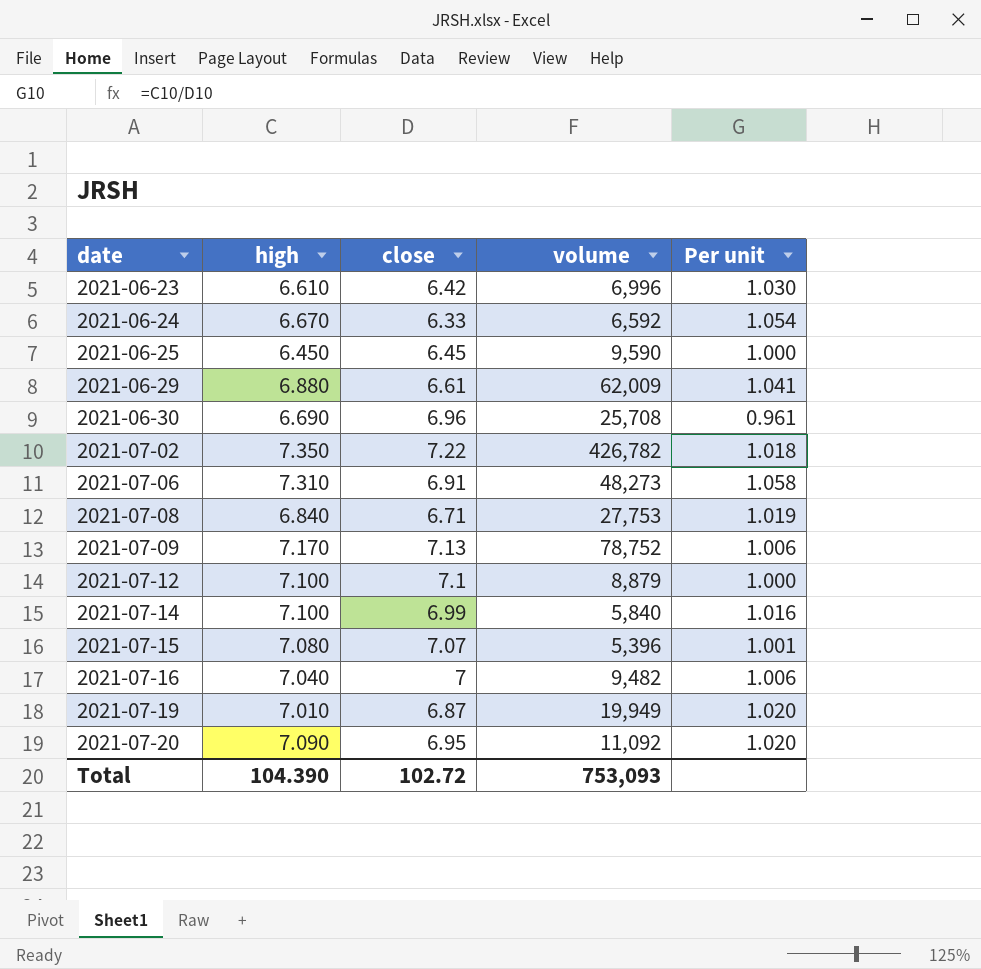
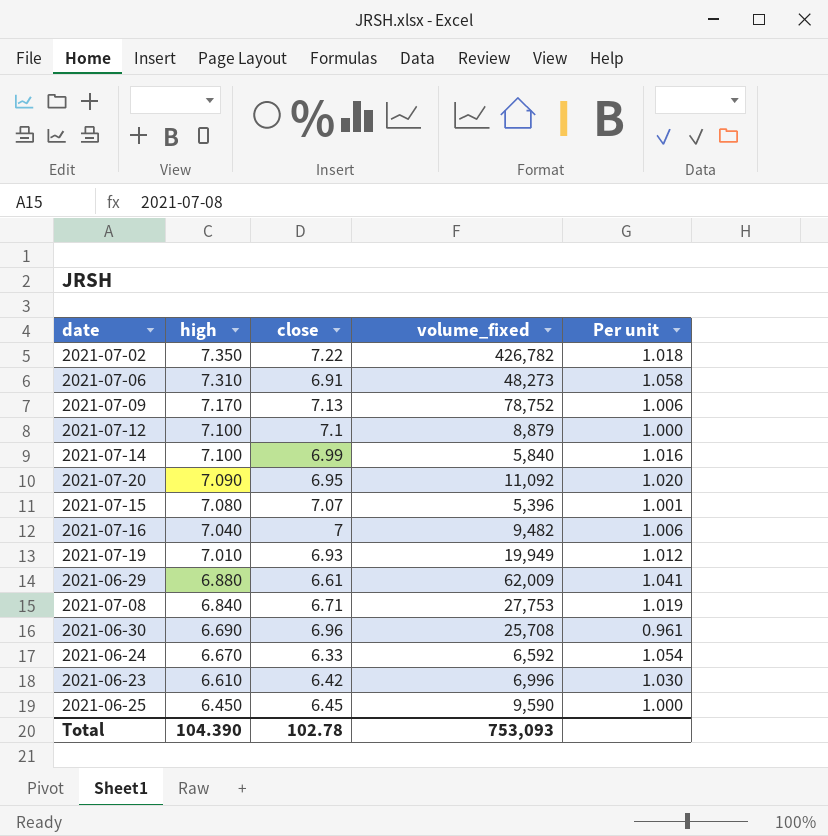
row order: date ascending -> high descending
column name: volume -> volume_fixed
2021-07-19 | close: 6.87 -> 6.93
2021-07-19 | Per unit: 1.020 -> 1.012
Total | close: 102.72 -> 102.78

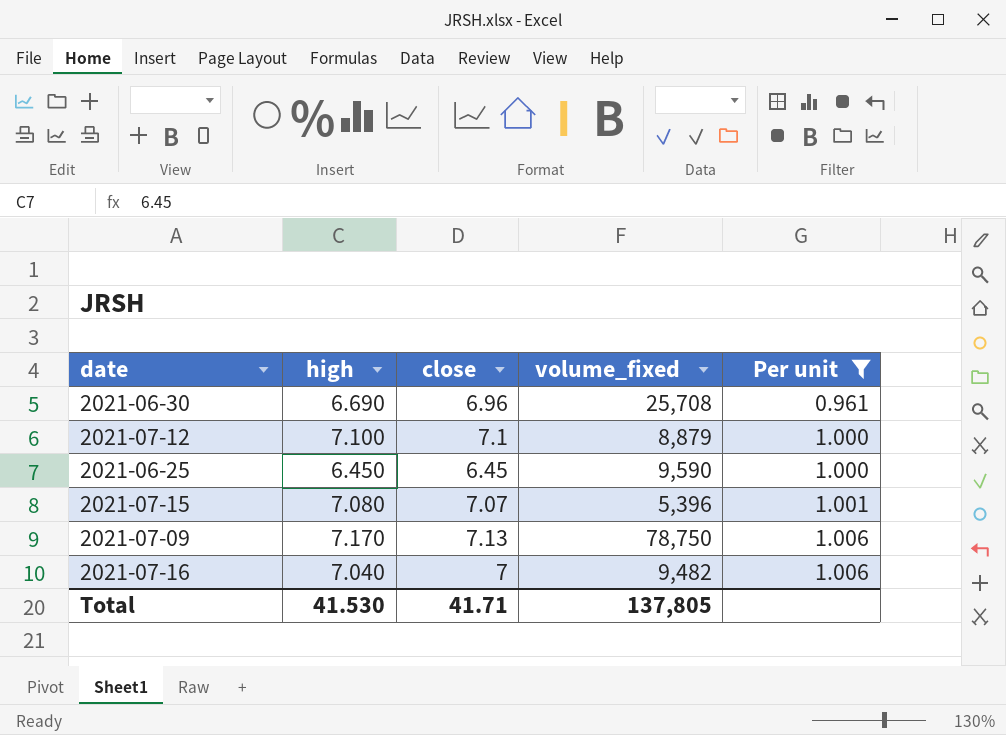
filter: none -> Per unit <= 1.006
row order: high descending -> Per unit ascending
2021-07-09 | volume_fixed: 78,752 -> 78,750
Total | high: 104.390 -> 41.530
Total | close: 102.78 -> 41.71
Total | volume_fixed: 753,093 -> 137,805

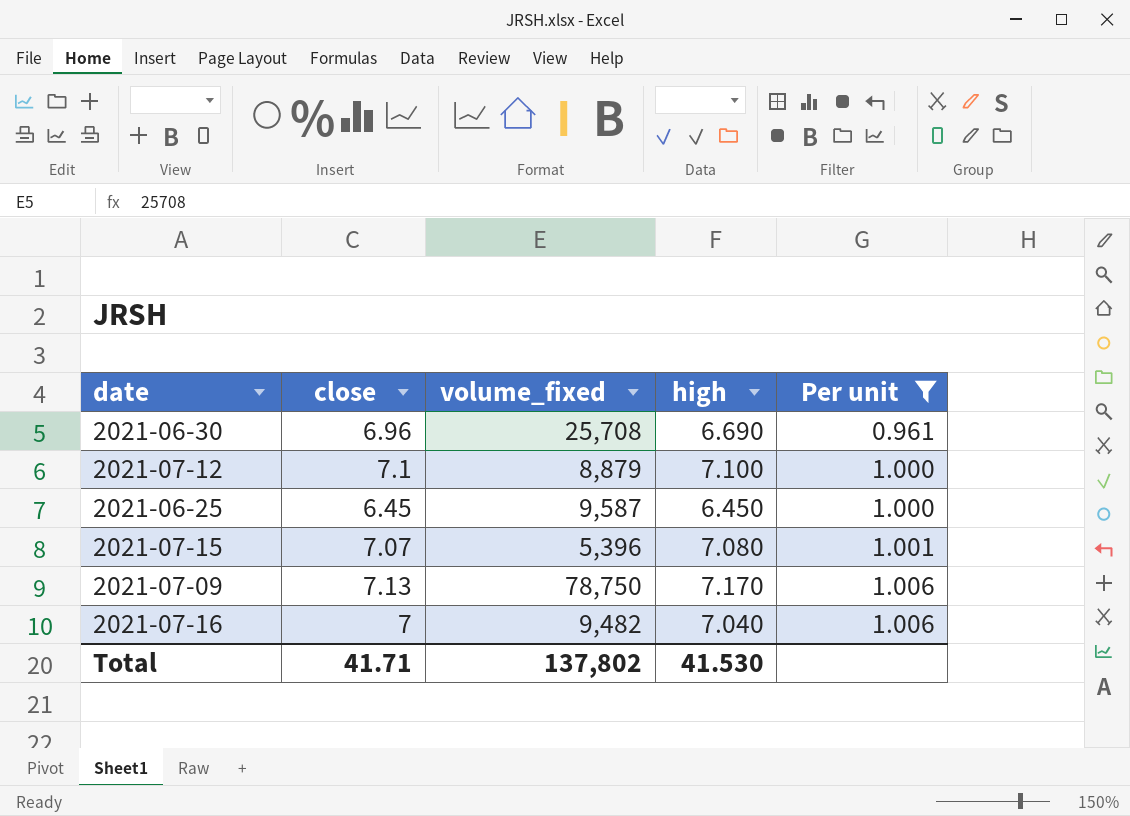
column high | position: 2 -> 4
2021-06-25 | volume_fixed: 9,590 -> 9,587
Total | volume_fixed: 137,805 -> 137,802

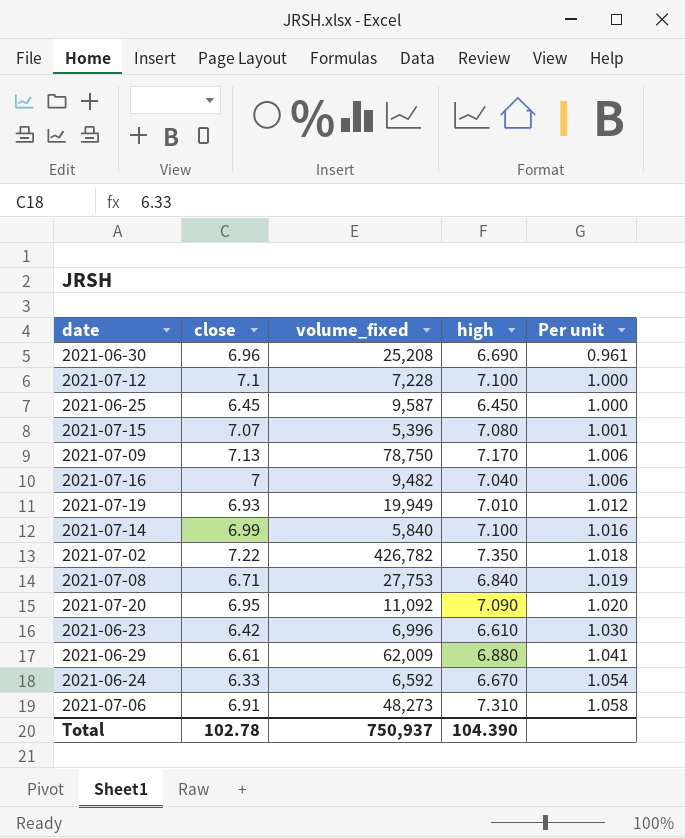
filter: Per unit <= 1.006 -> none
2021-06-30 | volume_fixed: 25,708 -> 25,208
2021-07-12 | volume_fixed: 8,879 -> 7,228
Total | close: 41.71 -> 102.78
Total | volume_fixed: 137,802 -> 750,937
Total | high: 41.530 -> 104.390

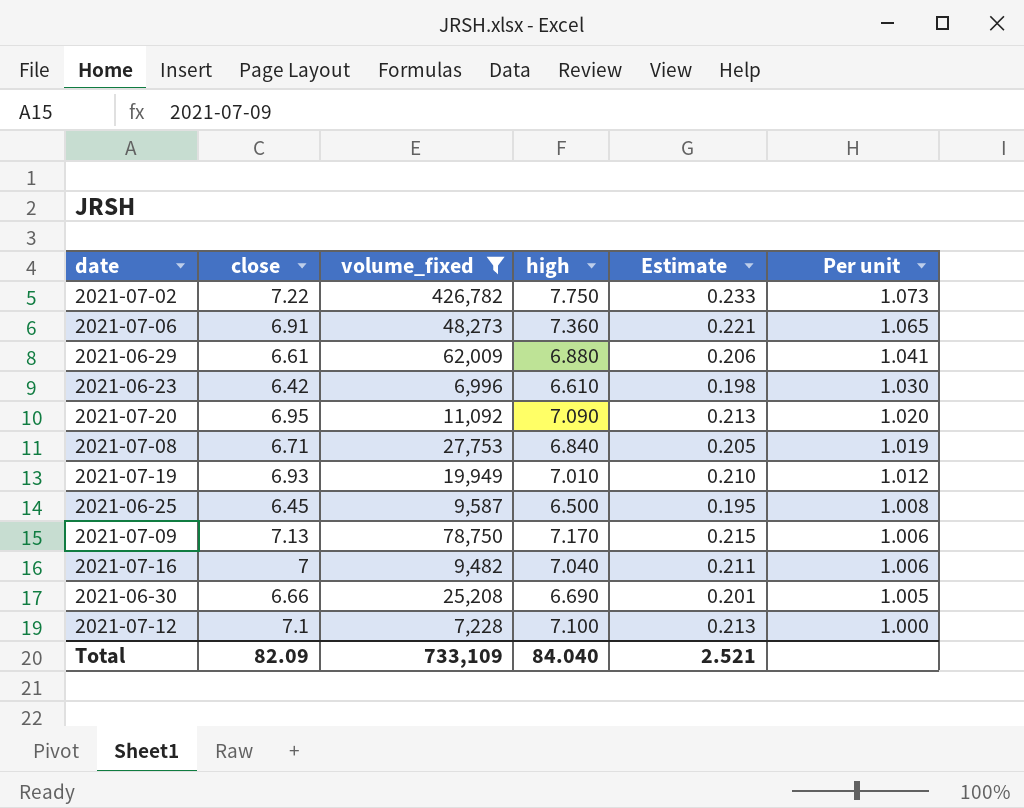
filter: none -> volume_fixed >= 6,996
row order: Per unit ascending -> Per unit descending
column Estimate | formula: none -> [high] * 0.03
2021-07-02 | high: 7.350 -> 7.750
2021-07-02 | Per unit: 1.018 -> 1.073
2021-07-06 | high: 7.310 -> 7.360
2021-07-06 | Per unit: 1.058 -> 1.065
2021-06-25 | high: 6.450 -> 6.500
2021-06-25 | Per unit: 1.000 -> 1.008
2021-06-30 | close: 6.96 -> 6.66
2021-06-30 | Per unit: 0.961 -> 1.005
Total | close: 102.78 -> 82.09
Total | volume_fixed: 750,937 -> 733,109
Total | high: 104.390 -> 84.040

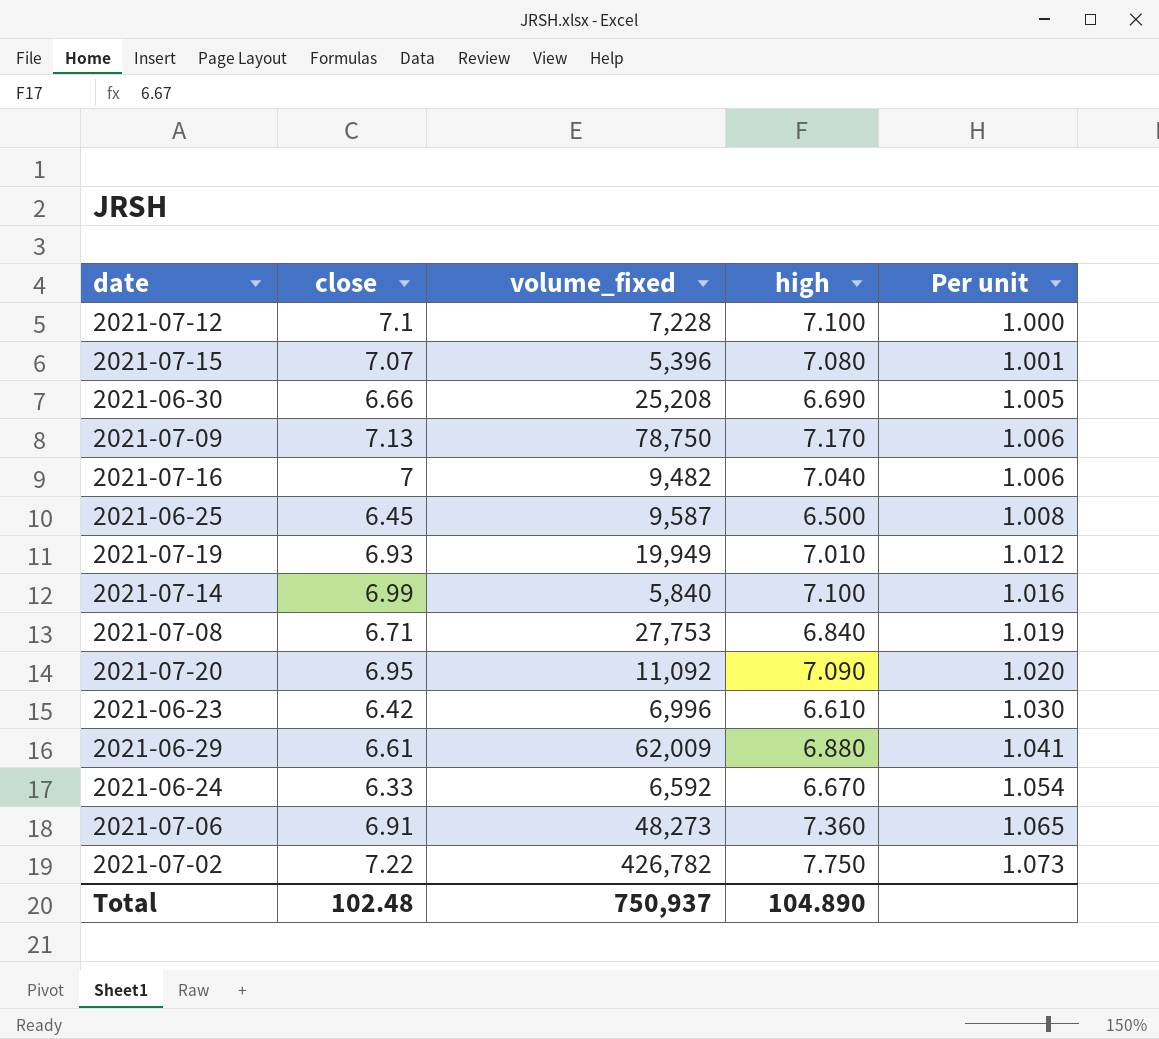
filter: volume_fixed >= 6,996 -> none
row order: Per unit descending -> Per unit ascending
column Estimate | formula: [high] * 0.03 -> none
Total | close: 82.09 -> 102.48
Total | volume_fixed: 733,109 -> 750,937
Total | high: 84.040 -> 104.890

